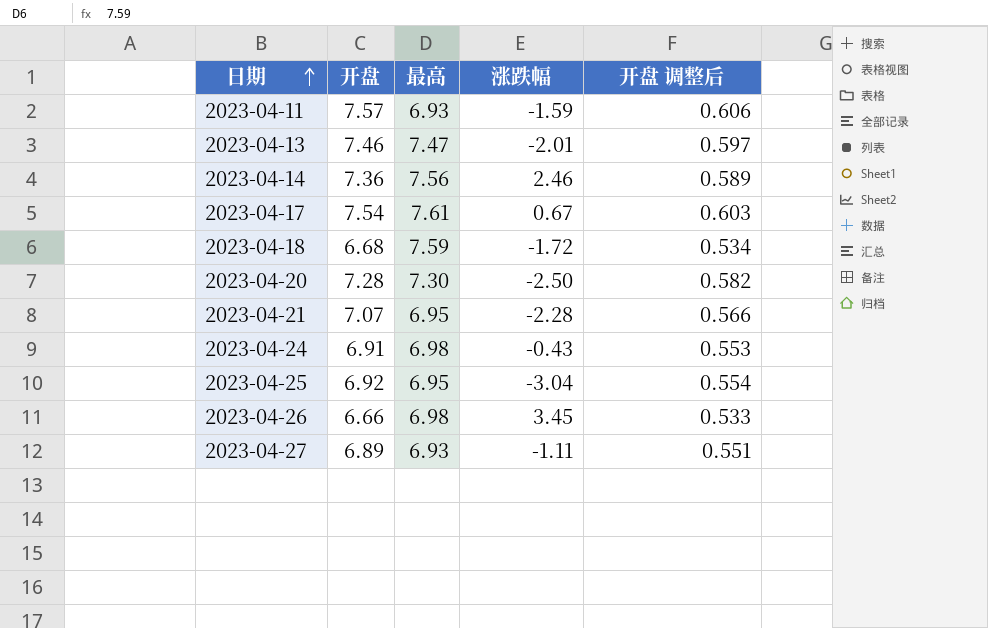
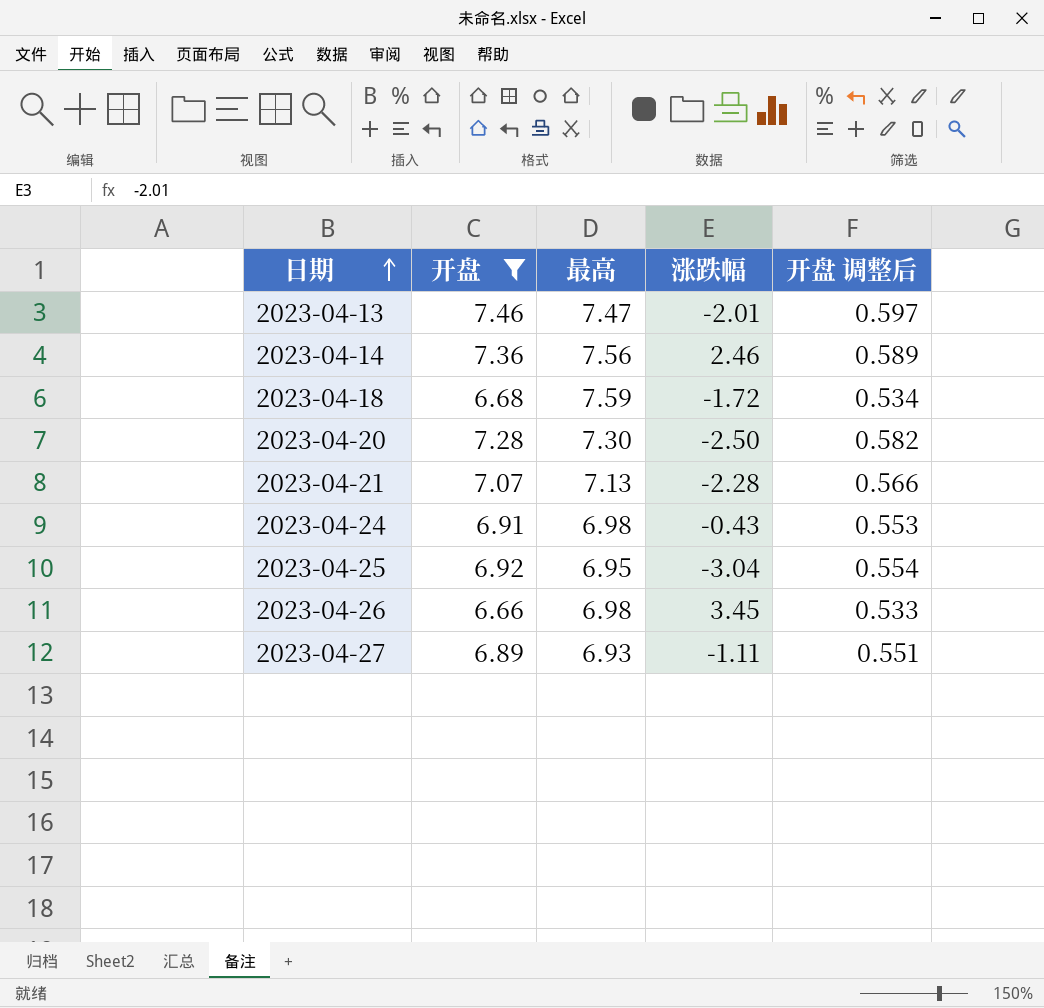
filter: none -> 开盘 <= 7.46
2023-04-21 | 最高: 6.95 -> 7.13

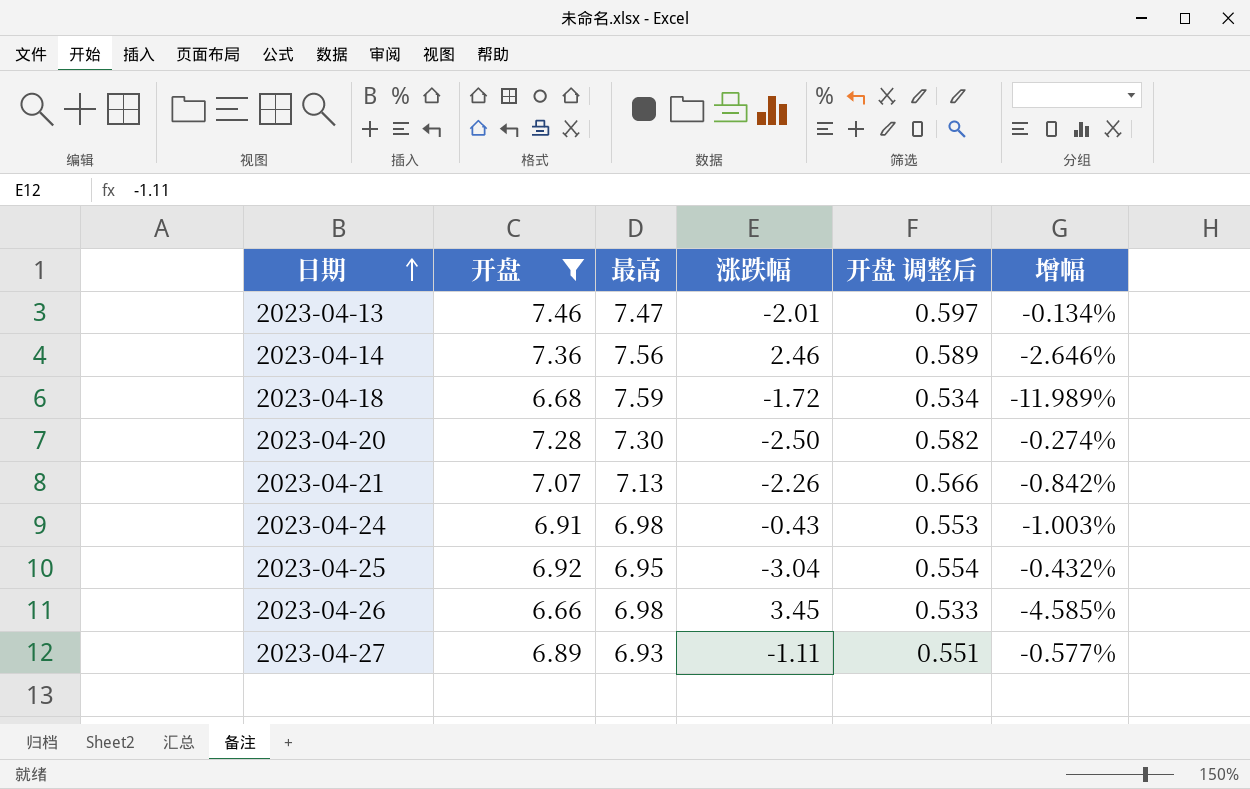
column 增幅 | formula: none -> ([开盘] - [最高]) / [最高]
2023-04-21 | 涨跌幅: -2.28 -> -2.26

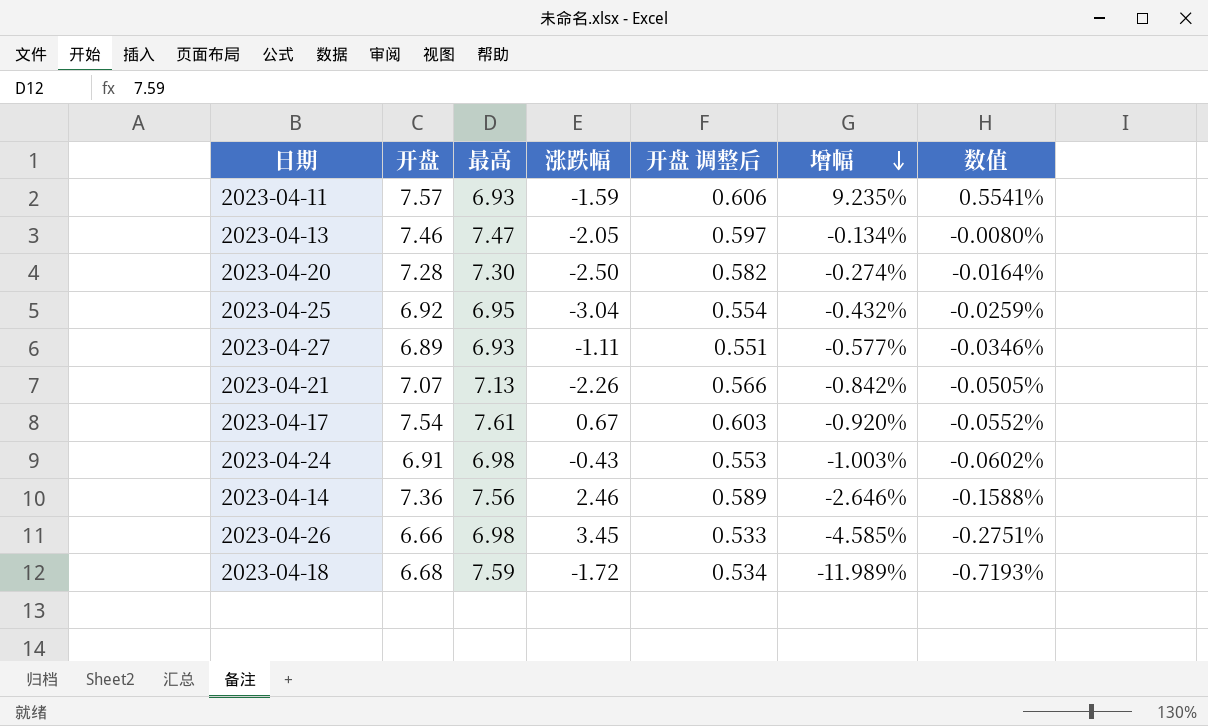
filter: 开盘 <= 7.46 -> none
row order: 日期 ascending -> 增幅 descending
column 数值 | formula: none -> [增幅] * 0.06
2023-04-13 | 涨跌幅: -2.01 -> -2.05

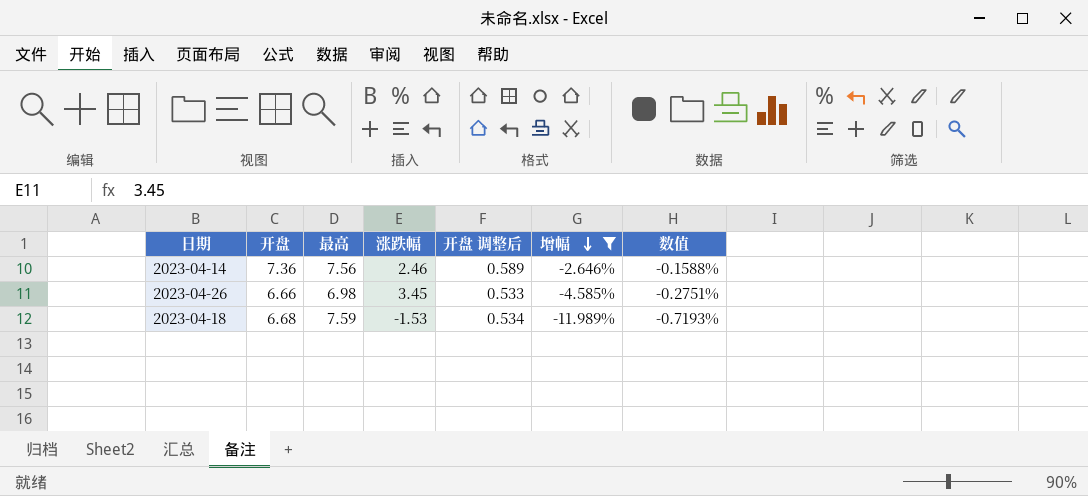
filter: none -> 增幅 <= -2.646%
2023-04-18 | 涨跌幅: -1.72 -> -1.53

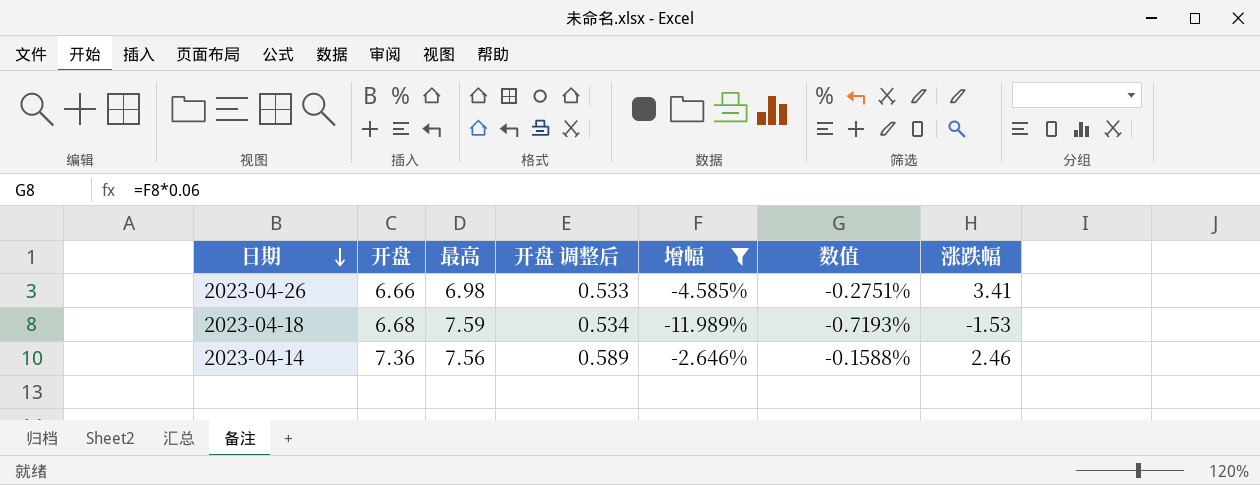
row order: 增幅 descending -> 日期 descending
column 涨跌幅 | position: 4 -> 7
2023-04-26 | 涨跌幅: 3.45 -> 3.41

